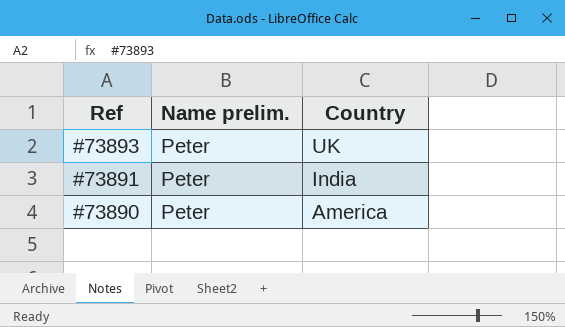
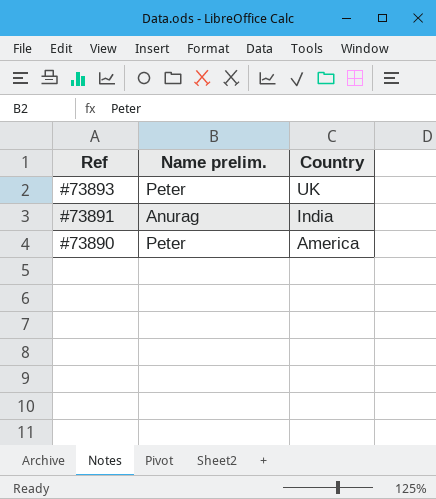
#73891 | Name prelim.: Peter -> Anurag

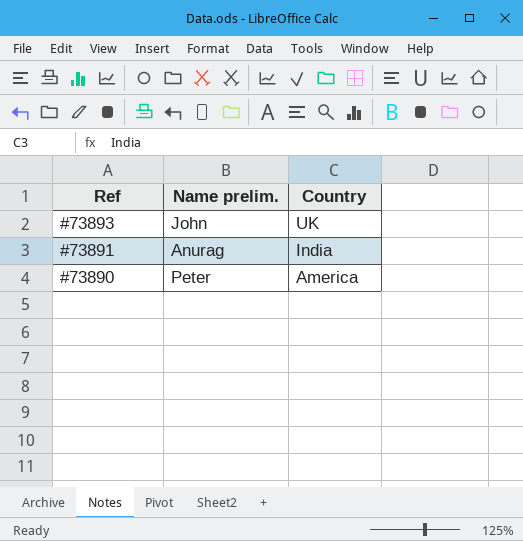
#73893 | Name prelim.: Peter -> John

